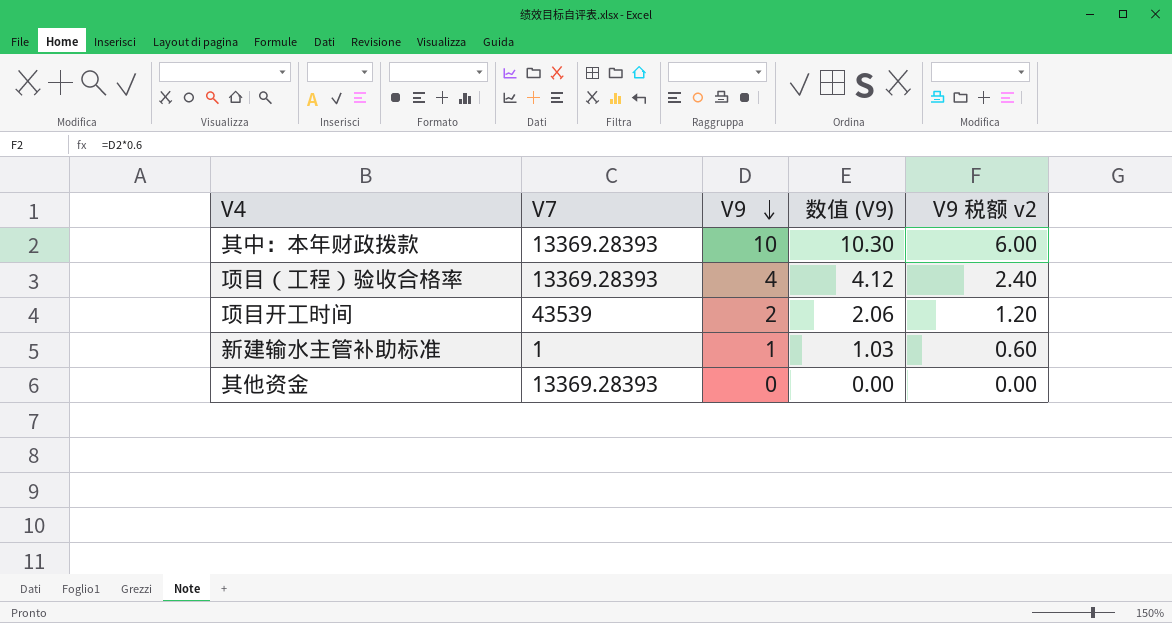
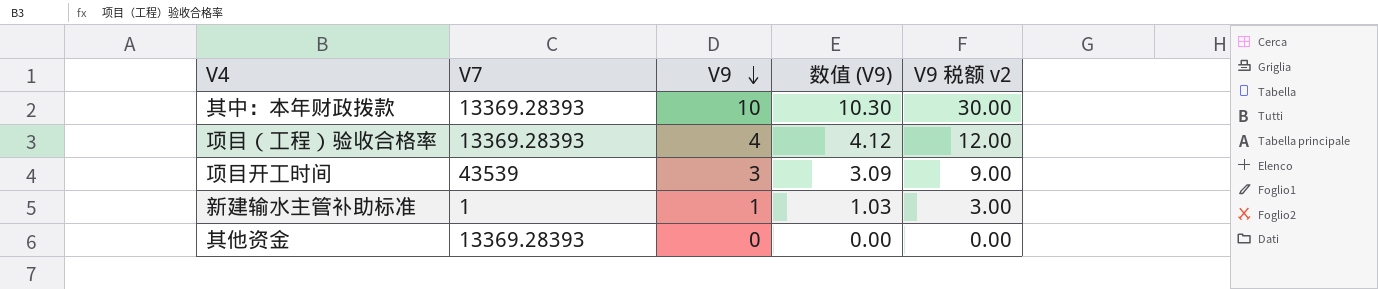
column V9 税额 v2 | formula: [V9] * 0.6 -> [V9] * 3
项目开工时间 | V9: 2 -> 3
项目开工时间 | 数值 (V9): 2.06 -> 3.09

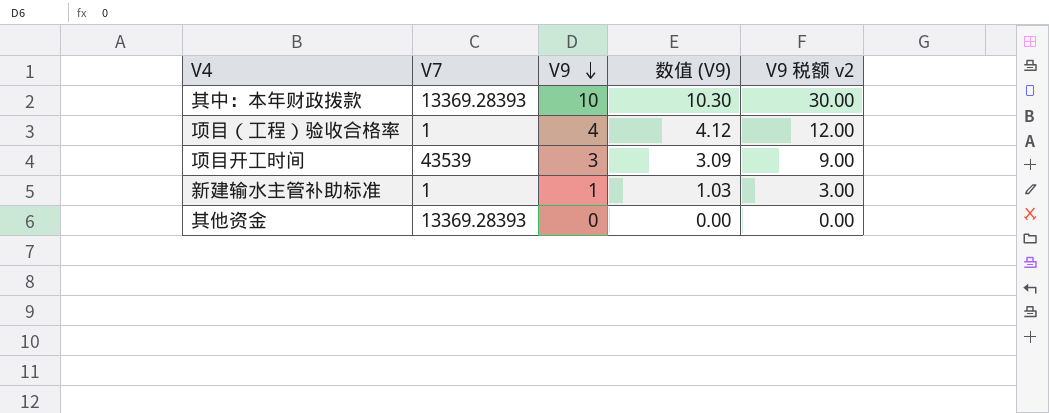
项目（工程）验收合格率 | V7: 13369.28393 -> 1

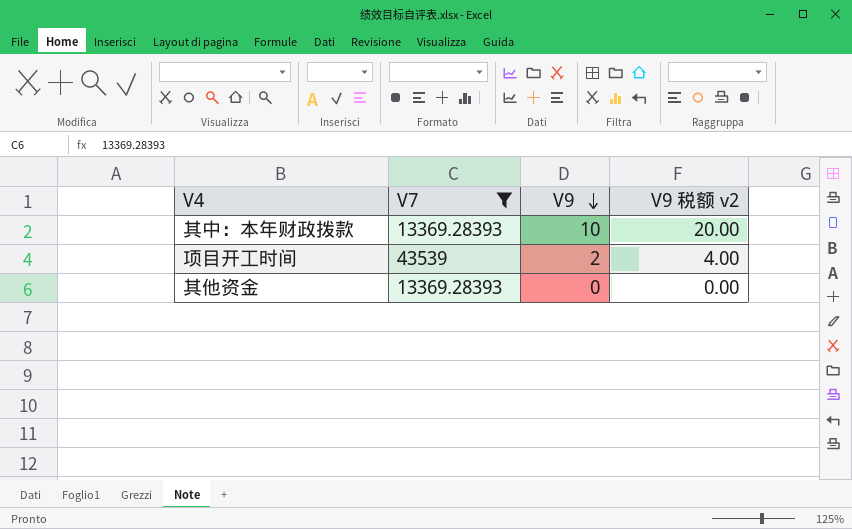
filter: none -> V7 != 1
column 数值 (V9) | formula: [V9] * 1.03 -> none
column V9 税额 v2 | formula: [V9] * 3 -> [V9] * 2
项目开工时间 | V9: 3 -> 2

